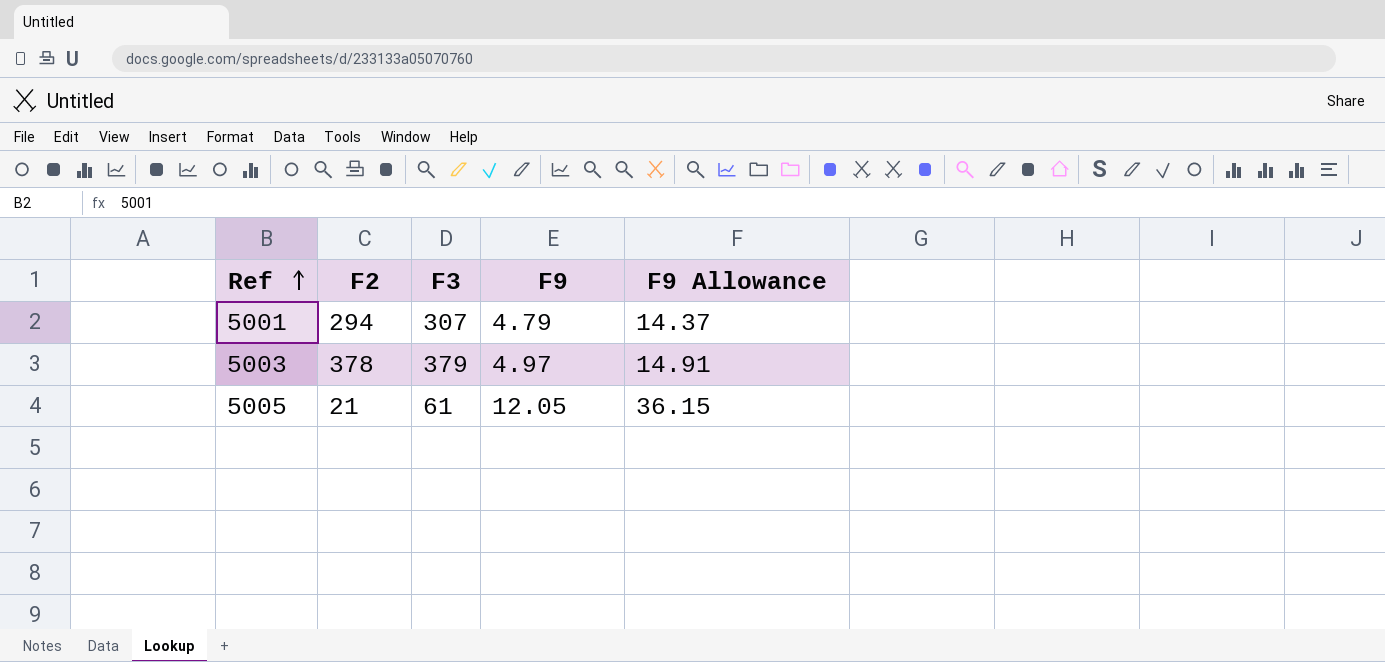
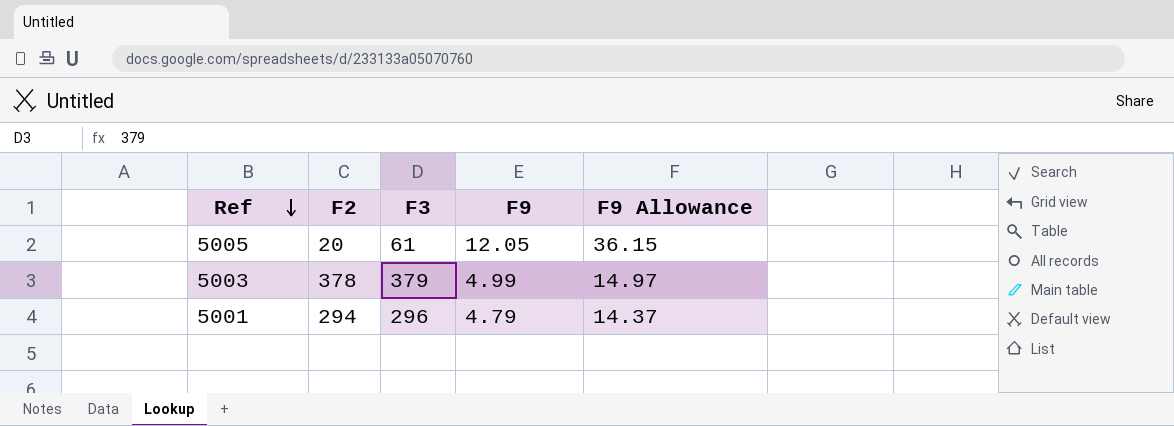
row order: Ref ascending -> Ref descending
5005 | F2: 21 -> 20
5003 | F9: 4.97 -> 4.99
5003 | F9 Allowance: 14.91 -> 14.97
5001 | F3: 307 -> 296

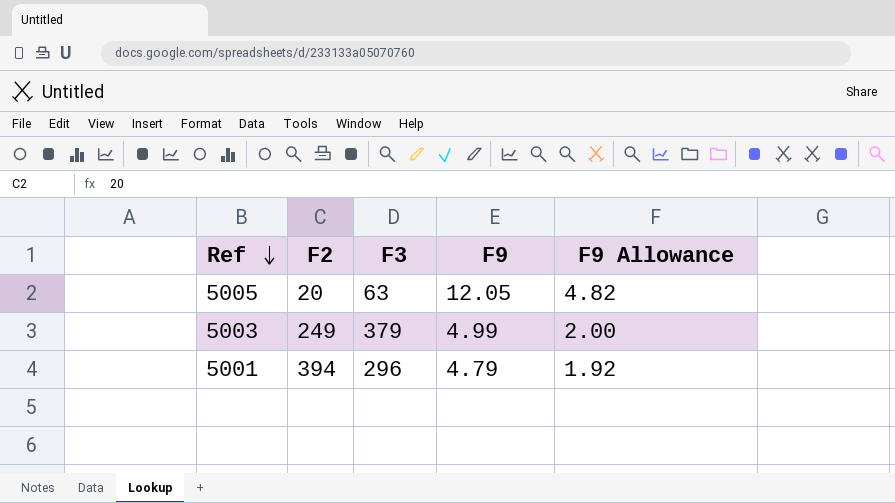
column F9 Allowance | formula: [F9] * 3 -> [F9] * 0.4
5005 | F3: 61 -> 63
5003 | F2: 378 -> 249
5001 | F2: 294 -> 394

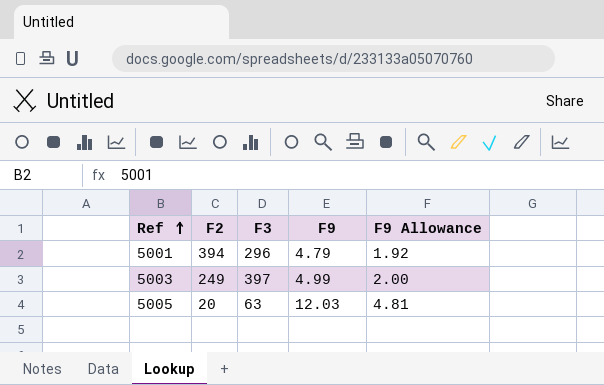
row order: Ref descending -> Ref ascending
5003 | F3: 379 -> 397
5005 | F9: 12.05 -> 12.03
5005 | F9 Allowance: 4.82 -> 4.81

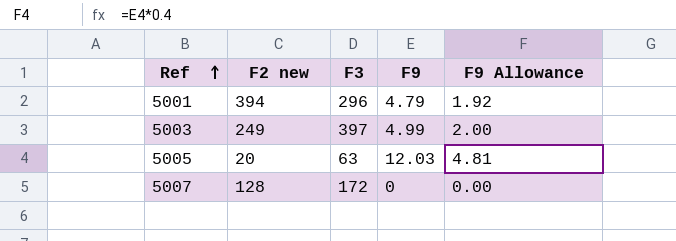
column name: F2 -> F2 new
row 5007: none -> 128 | 172 | 0 | 0.00

